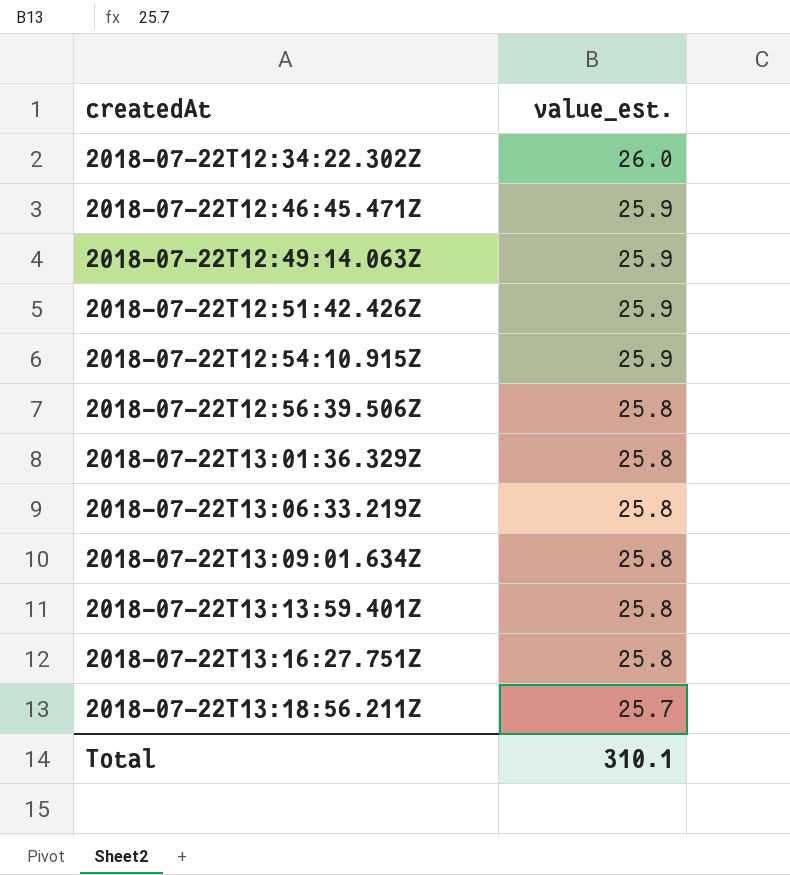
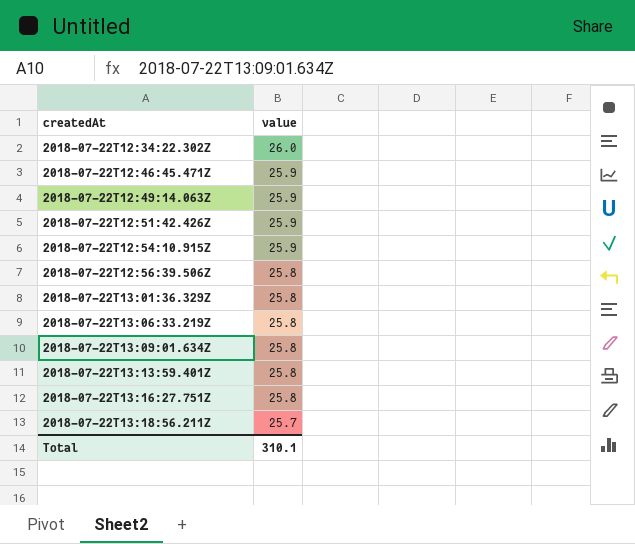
column name: value_est. -> value

